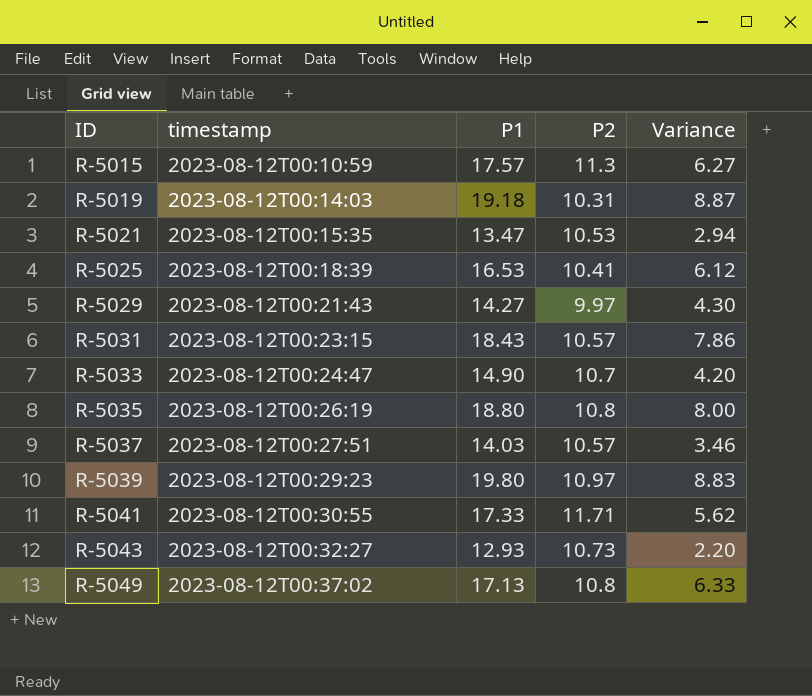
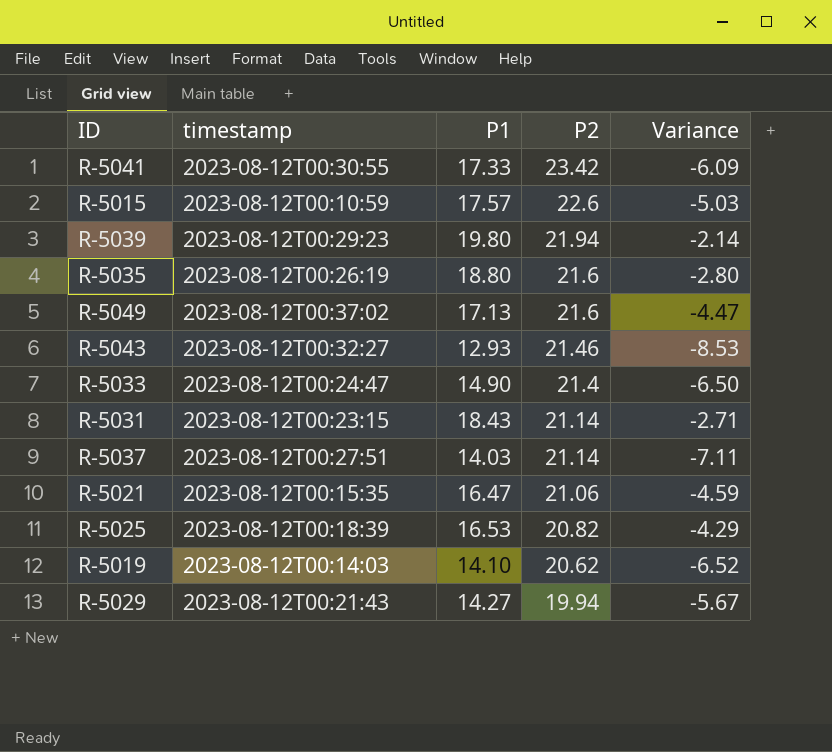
row order: ID ascending -> P2 descending
R-5041 | P2: 11.71 -> 23.42
R-5041 | Variance: 5.62 -> -6.09
R-5015 | P2: 11.3 -> 22.6
R-5015 | Variance: 6.27 -> -5.03
R-5039 | P2: 10.97 -> 21.94
R-5039 | Variance: 8.83 -> -2.14
R-5035 | P2: 10.8 -> 21.6
R-5035 | Variance: 8.00 -> -2.80
R-5049 | P2: 10.8 -> 21.6
R-5049 | Variance: 6.33 -> -4.47
R-5043 | P2: 10.73 -> 21.46
R-5043 | Variance: 2.20 -> -8.53
R-5033 | P2: 10.7 -> 21.4
R-5033 | Variance: 4.20 -> -6.50
R-5031 | P2: 10.57 -> 21.14
R-5031 | Variance: 7.86 -> -2.71
R-5037 | P2: 10.57 -> 21.14
R-5037 | Variance: 3.46 -> -7.11
R-5021 | P1: 13.47 -> 16.47
R-5021 | P2: 10.53 -> 21.06
R-5021 | Variance: 2.94 -> -4.59
R-5025 | P2: 10.41 -> 20.82
R-5025 | Variance: 6.12 -> -4.29
R-5019 | P1: 19.18 -> 14.10
R-5019 | P2: 10.31 -> 20.62
R-5019 | Variance: 8.87 -> -6.52
R-5029 | P2: 9.97 -> 19.94
R-5029 | Variance: 4.30 -> -5.67

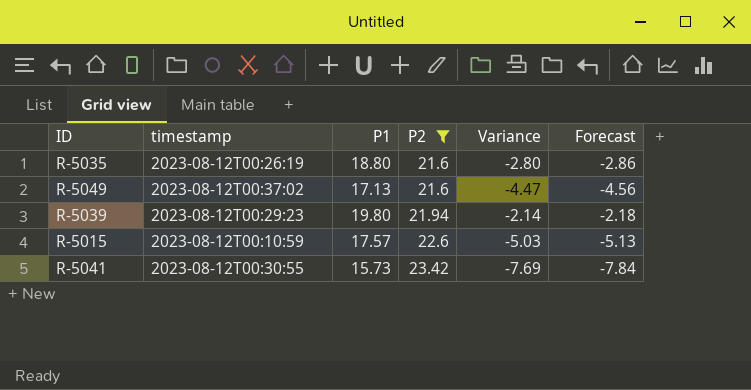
filter: none -> P2 >= 21.6
row order: P2 descending -> P2 ascending
column Forecast | formula: none -> [Variance] * 1.02
R-5041 | P1: 17.33 -> 15.73
R-5041 | Variance: -6.09 -> -7.69

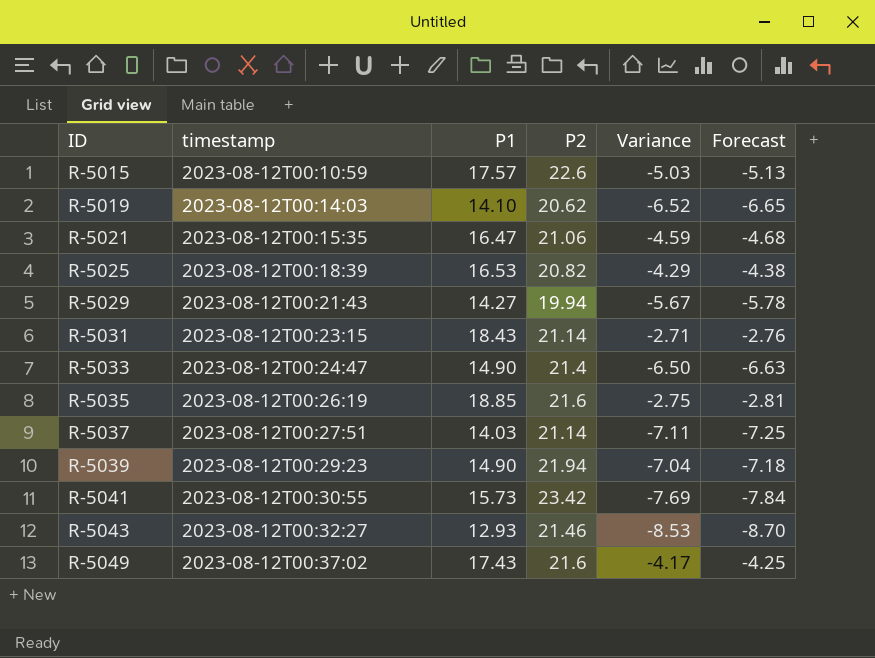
filter: P2 >= 21.6 -> none
row order: P2 ascending -> ID ascending
R-5035 | P1: 18.80 -> 18.85
R-5035 | Variance: -2.80 -> -2.75
R-5035 | Forecast: -2.86 -> -2.81
R-5039 | P1: 19.80 -> 14.90
R-5039 | Variance: -2.14 -> -7.04
R-5039 | Forecast: -2.18 -> -7.18
R-5049 | P1: 17.13 -> 17.43
R-5049 | Variance: -4.47 -> -4.17
R-5049 | Forecast: -4.56 -> -4.25

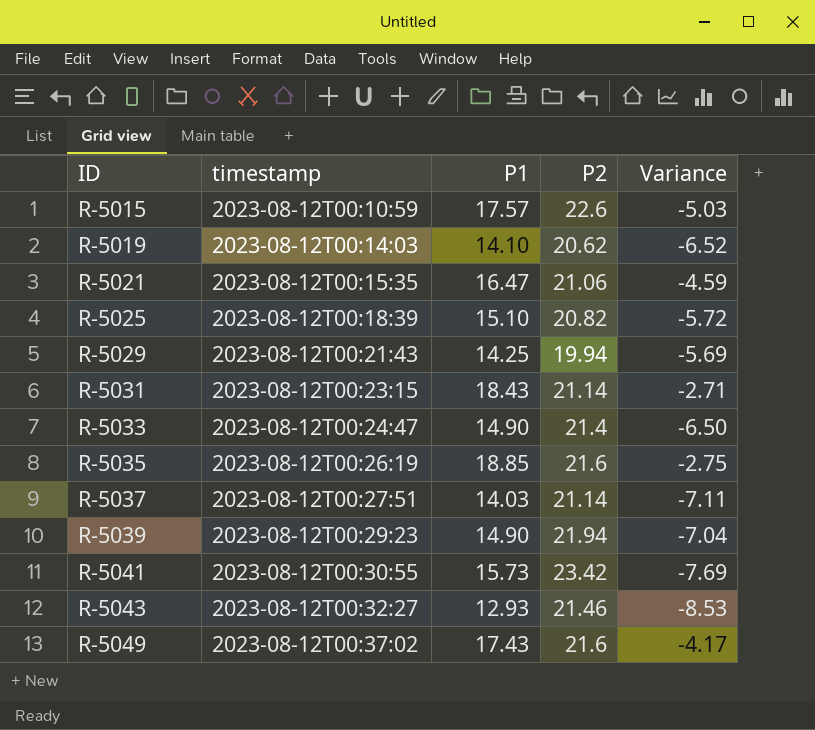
column Forecast | formula: [Variance] * 1.02 -> none
R-5025 | P1: 16.53 -> 15.10
R-5025 | Variance: -4.29 -> -5.72
R-5029 | P1: 14.27 -> 14.25
R-5029 | Variance: -5.67 -> -5.69

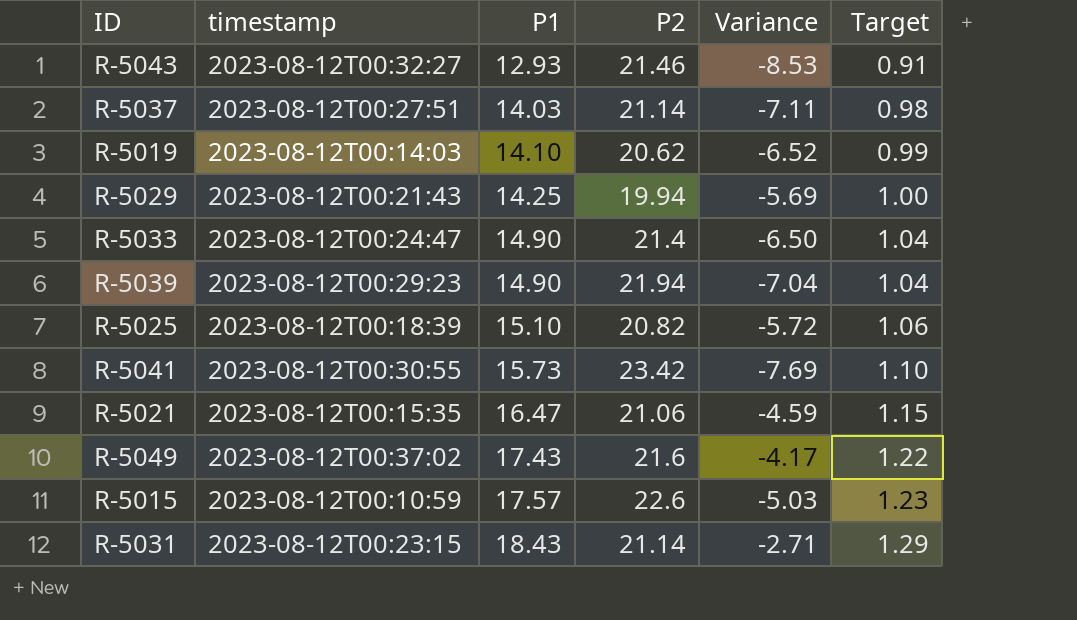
row order: ID ascending -> P1 ascending
column Target | formula: none -> [P1] * 0.07
row R-5035: 2023-08-12T00:26:19 | 18.85 | 21.6 | -2.75 -> none

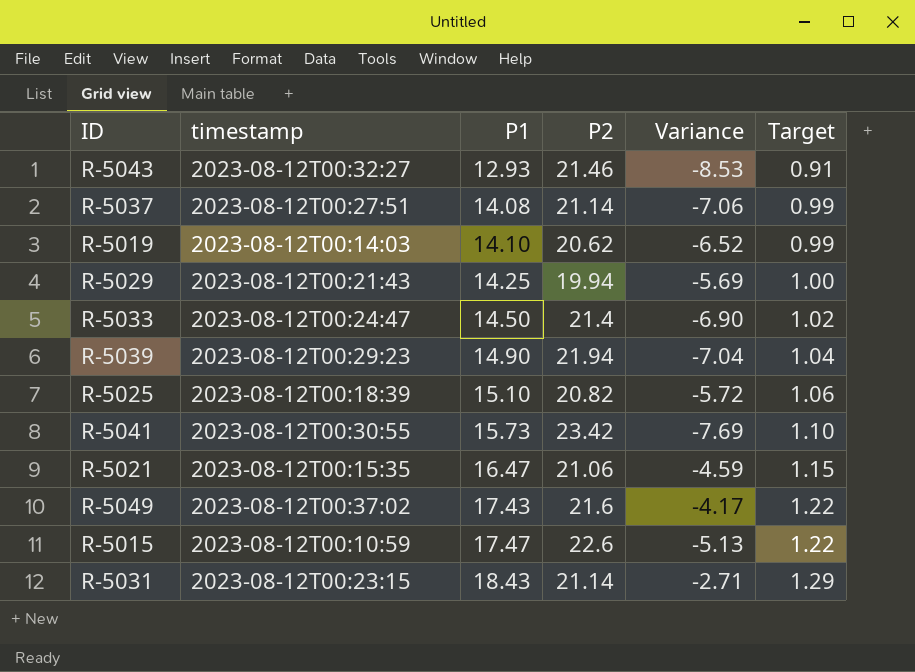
R-5037 | P1: 14.03 -> 14.08
R-5037 | Variance: -7.11 -> -7.06
R-5037 | Target: 0.98 -> 0.99
R-5033 | P1: 14.90 -> 14.50
R-5033 | Variance: -6.50 -> -6.90
R-5033 | Target: 1.04 -> 1.02
R-5015 | P1: 17.57 -> 17.47
R-5015 | Variance: -5.03 -> -5.13
R-5015 | Target: 1.23 -> 1.22

